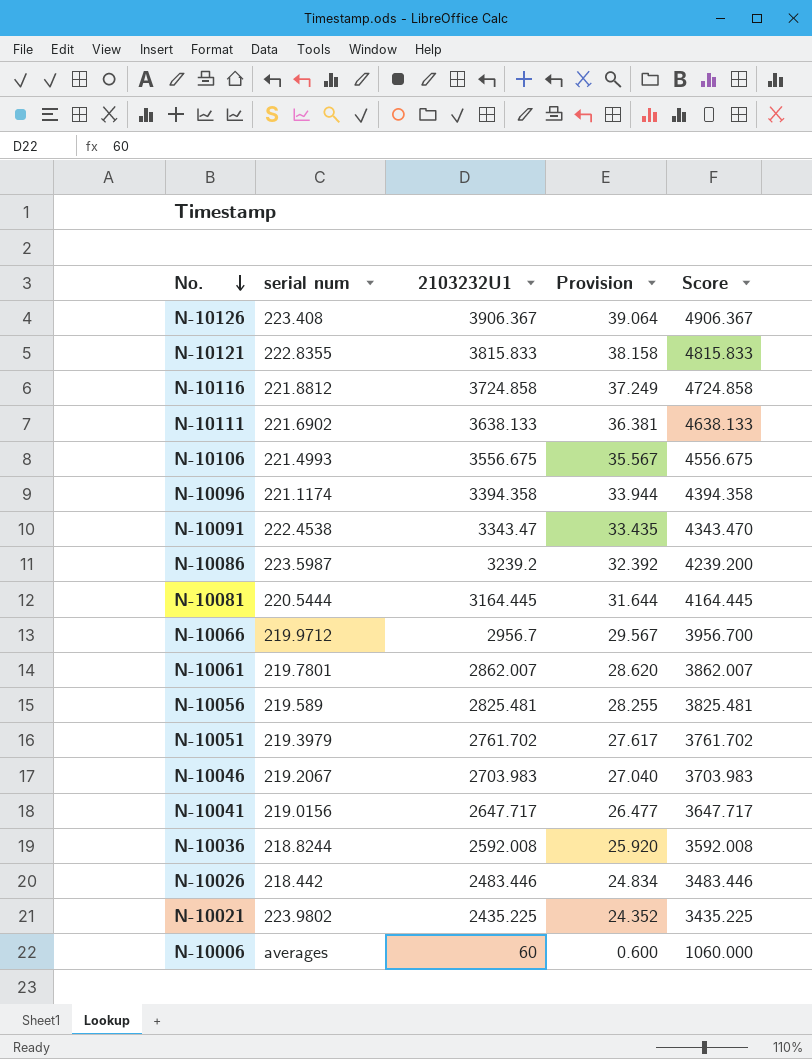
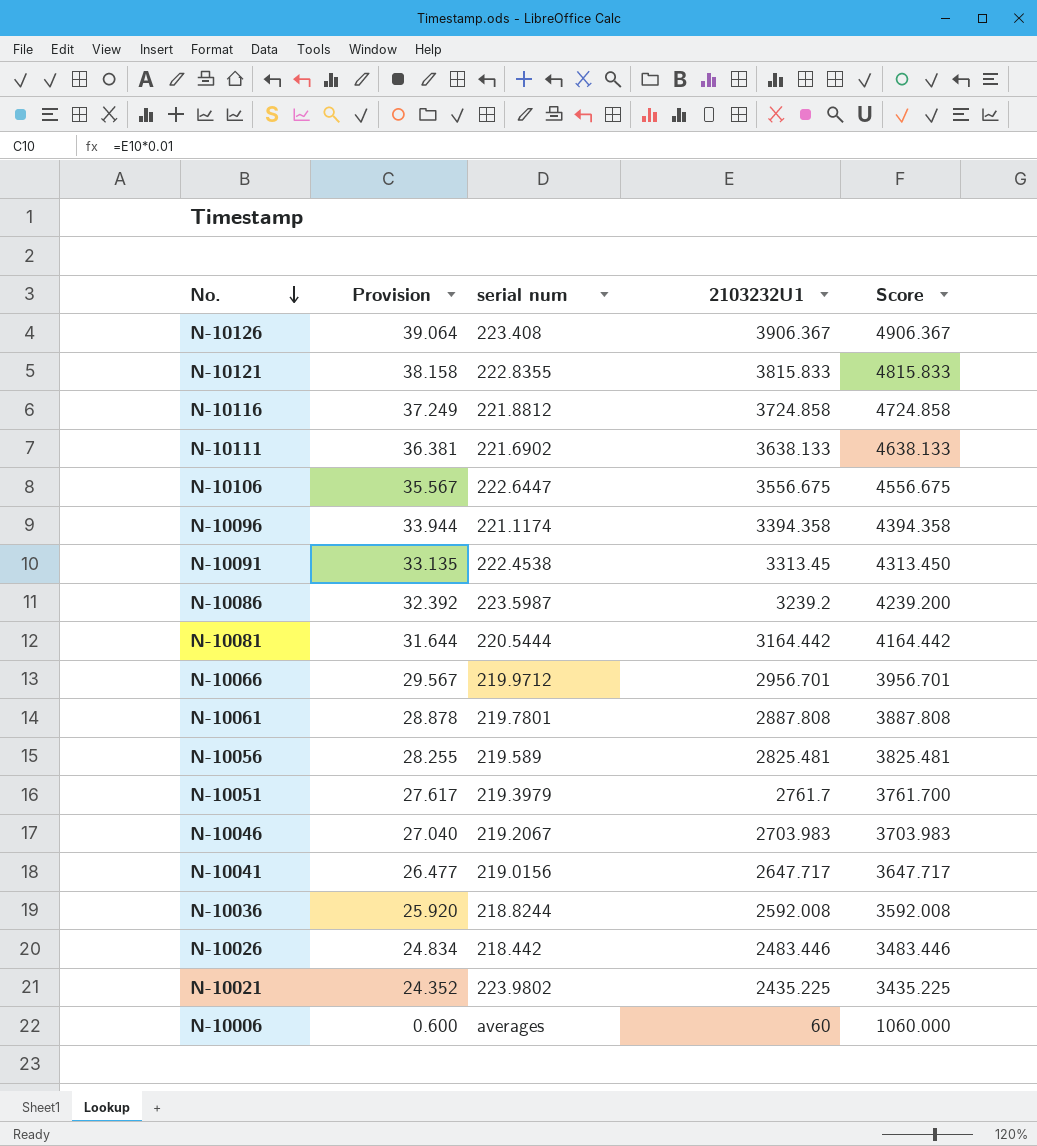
column Provision | position: 4 -> 2
N-10106 | serial num: 221.4993 -> 222.6447
N-10091 | Provision: 33.435 -> 33.135
N-10091 | 2103232U1: 3343.47 -> 3313.45
N-10091 | Score: 4343.470 -> 4313.450
N-10081 | 2103232U1: 3164.445 -> 3164.442
N-10081 | Score: 4164.445 -> 4164.442
N-10066 | 2103232U1: 2956.7 -> 2956.701
N-10066 | Score: 3956.700 -> 3956.701
N-10061 | Provision: 28.620 -> 28.878
N-10061 | 2103232U1: 2862.007 -> 2887.808
N-10061 | Score: 3862.007 -> 3887.808
N-10051 | 2103232U1: 2761.702 -> 2761.7
N-10051 | Score: 3761.702 -> 3761.700

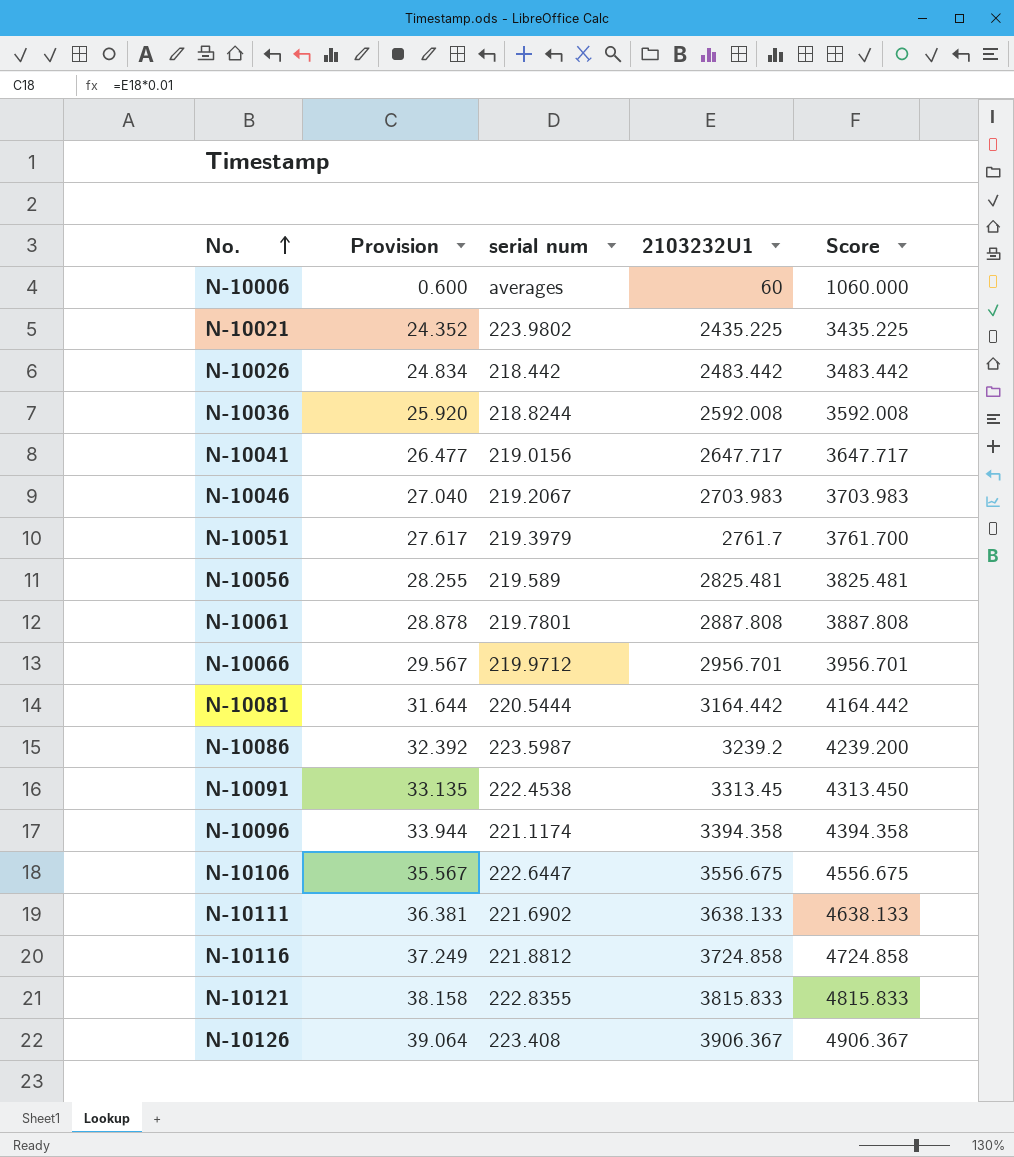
row order: No. descending -> No. ascending
N-10026 | 2103232U1: 2483.446 -> 2483.442
N-10026 | Score: 3483.446 -> 3483.442

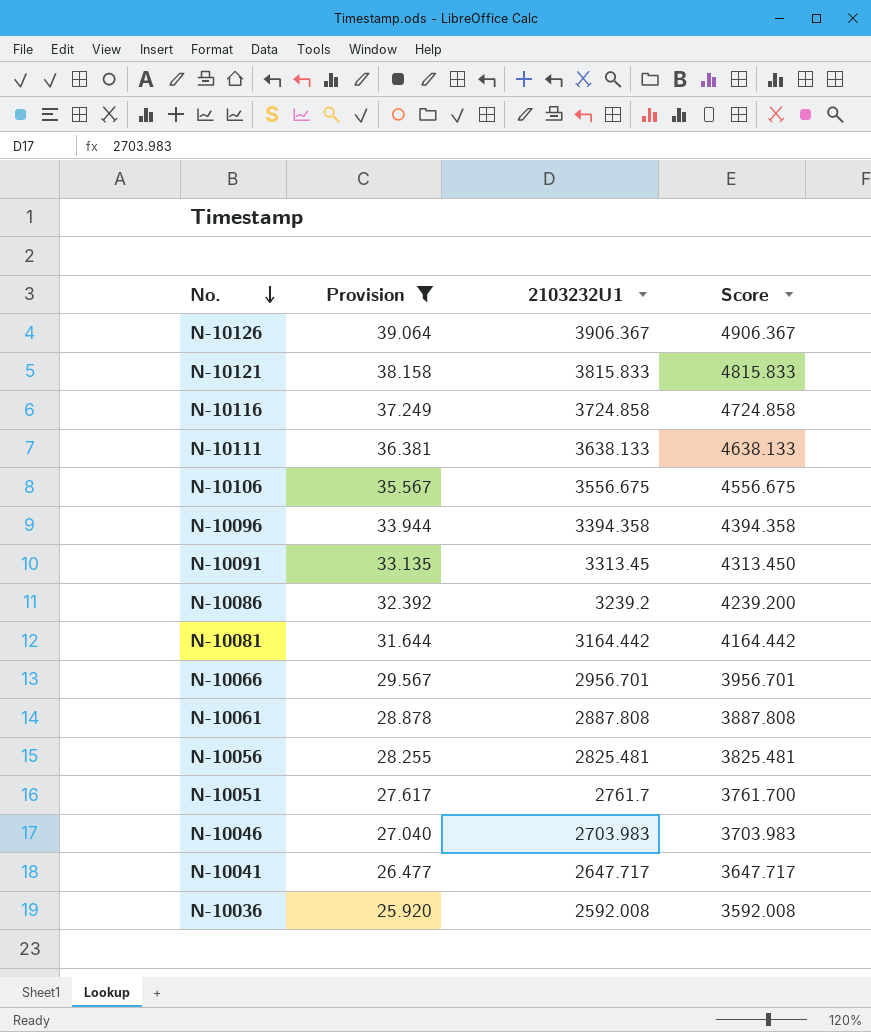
filter: none -> Provision >= 25.920
row order: No. ascending -> No. descending
column serial num | position: 3 -> none

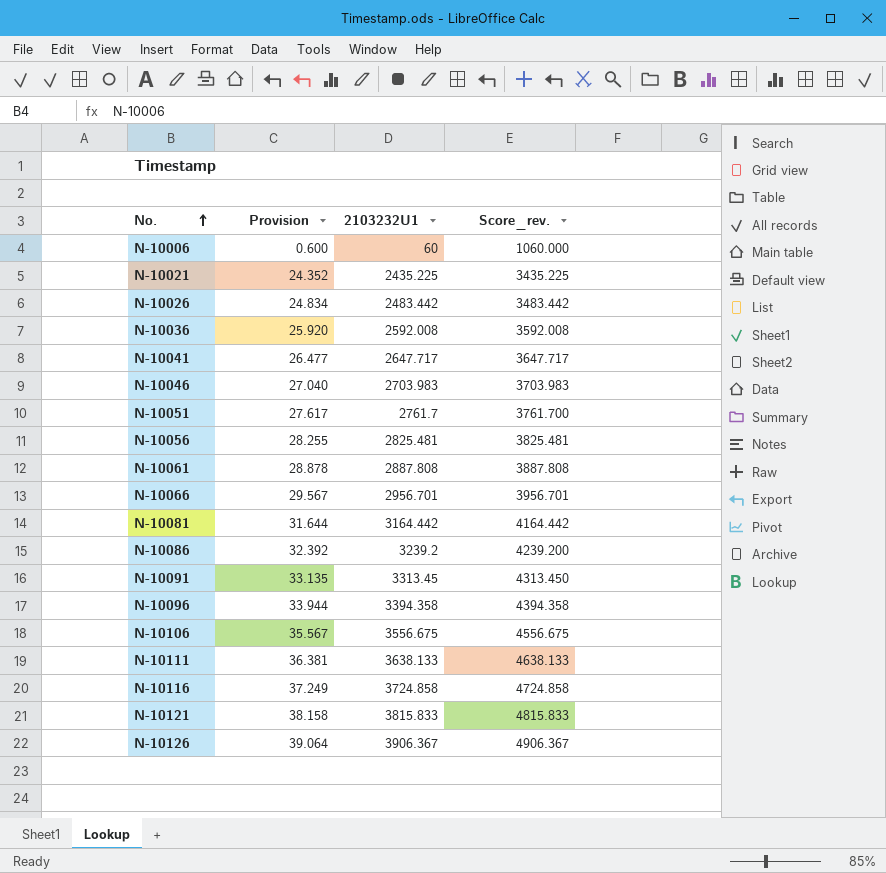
filter: Provision >= 25.920 -> none
row order: No. descending -> No. ascending
column name: Score -> Score_rev.

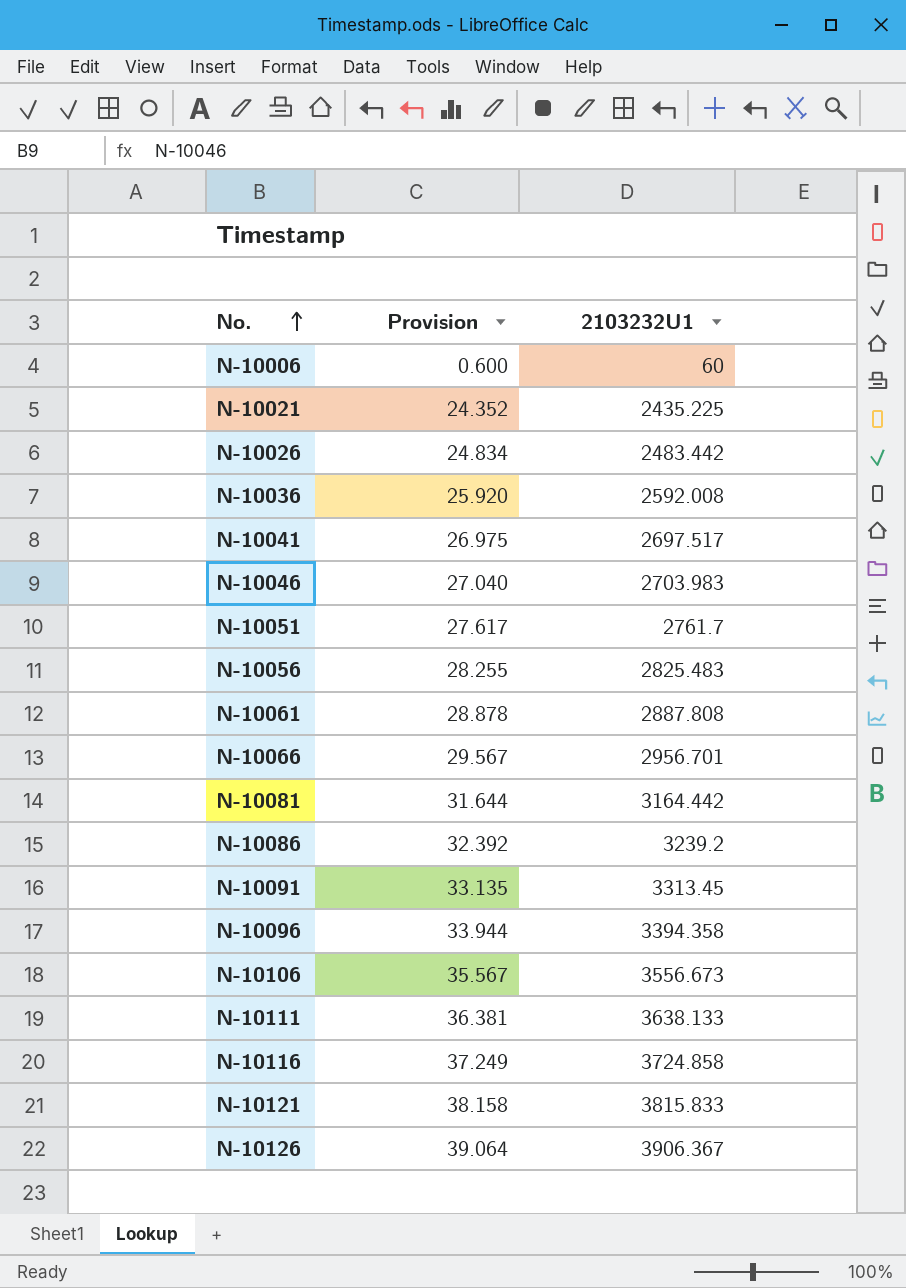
column Score_rev. | formula: [2103232U1] + 1000 -> none
N-10041 | Provision: 26.477 -> 26.975
N-10041 | 2103232U1: 2647.717 -> 2697.517
N-10056 | 2103232U1: 2825.481 -> 2825.483
N-10106 | 2103232U1: 3556.675 -> 3556.673

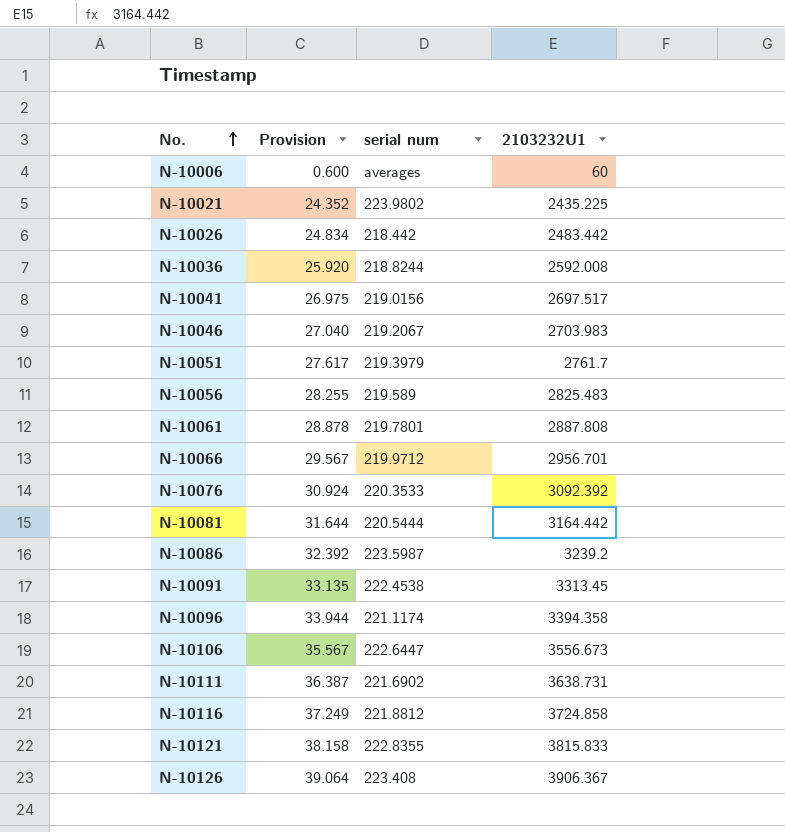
column serial num | position: none -> 3
row N-10076: none -> 30.924 | 220.3533 | 3092.392
N-10111 | Provision: 36.381 -> 36.387
N-10111 | 2103232U1: 3638.133 -> 3638.731

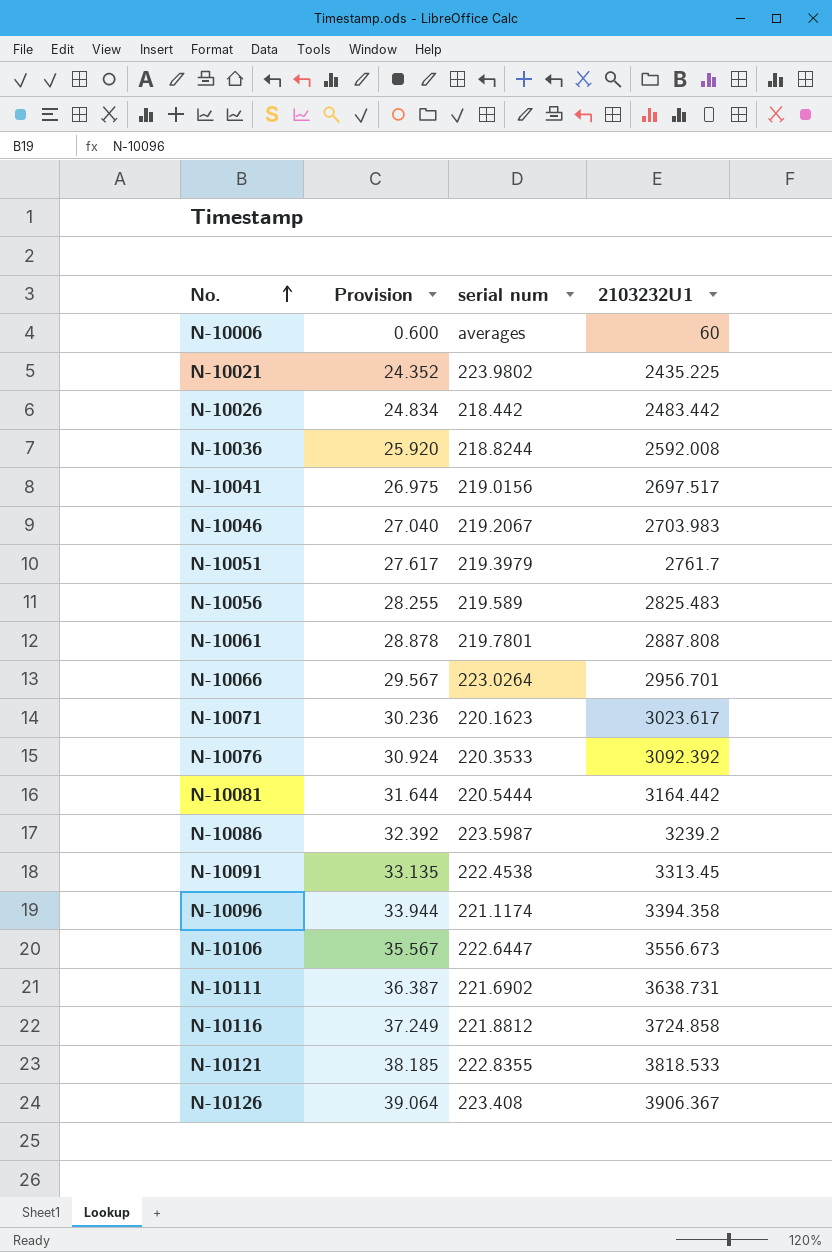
N-10066 | serial num: 219.9712 -> 223.0264
row N-10071: none -> 30.236 | 220.1623 | 3023.617
N-10121 | Provision: 38.158 -> 38.185
N-10121 | 2103232U1: 3815.833 -> 3818.533

